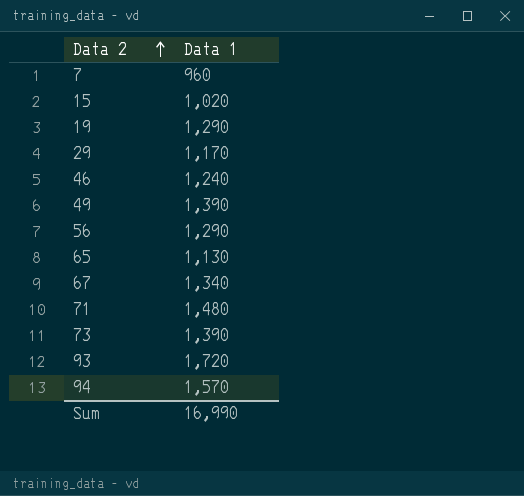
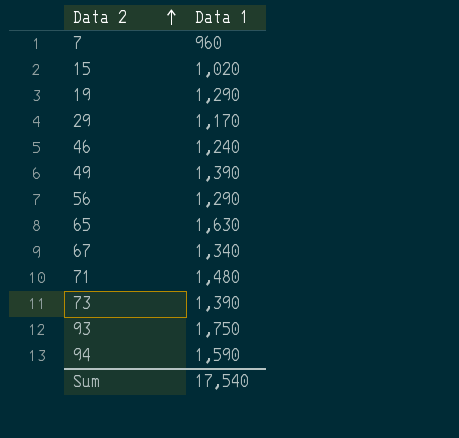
65 | Data 1: 1,130 -> 1,630
93 | Data 1: 1,720 -> 1,750
94 | Data 1: 1,570 -> 1,590
Sum | Data 1: 16,990 -> 17,540

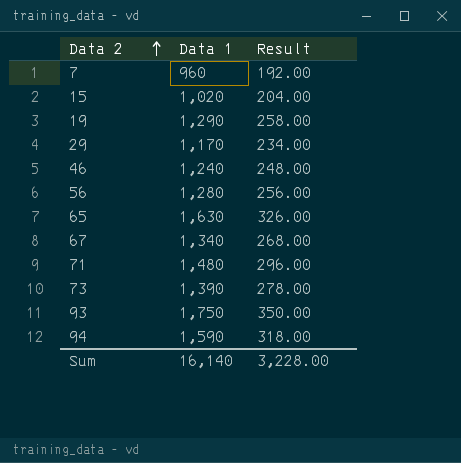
column Result | formula: none -> [Data 1] * 0.2
row 49: 1,390 -> none
56 | Data 1: 1,290 -> 1,280
Sum | Data 1: 17,540 -> 16,140

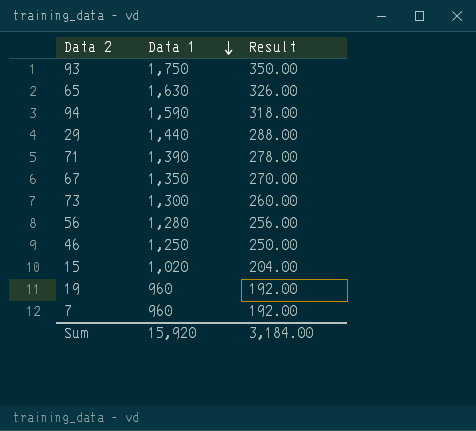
row order: Data 2 ascending -> Data 1 descending
29 | Data 1: 1,170 -> 1,440
29 | Result: 234.00 -> 288.00
71 | Data 1: 1,480 -> 1,390
71 | Result: 296.00 -> 278.00
67 | Data 1: 1,340 -> 1,350
67 | Result: 268.00 -> 270.00
73 | Data 1: 1,390 -> 1,300
73 | Result: 278.00 -> 260.00
46 | Data 1: 1,240 -> 1,250
46 | Result: 248.00 -> 250.00
19 | Data 1: 1,290 -> 960
19 | Result: 258.00 -> 192.00
Sum | Data 1: 16,140 -> 15,920
Sum | Result: 3,228.00 -> 3,184.00

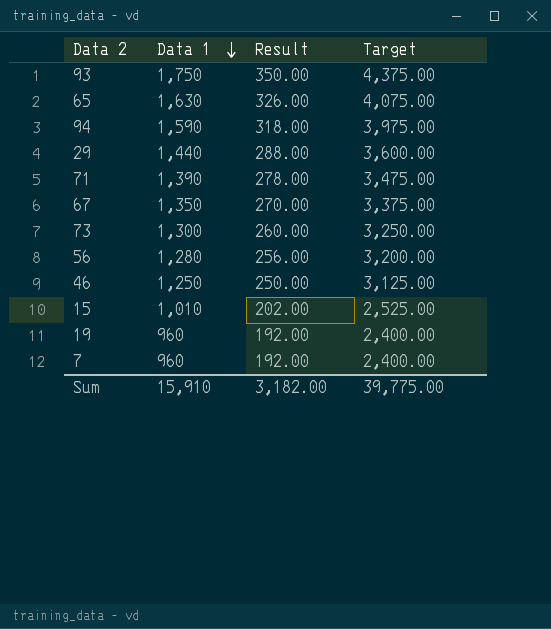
column Target | formula: none -> [Data 1] * 2.5
15 | Data 1: 1,020 -> 1,010
15 | Result: 204.00 -> 202.00
Sum | Data 1: 15,920 -> 15,910
Sum | Result: 3,184.00 -> 3,182.00

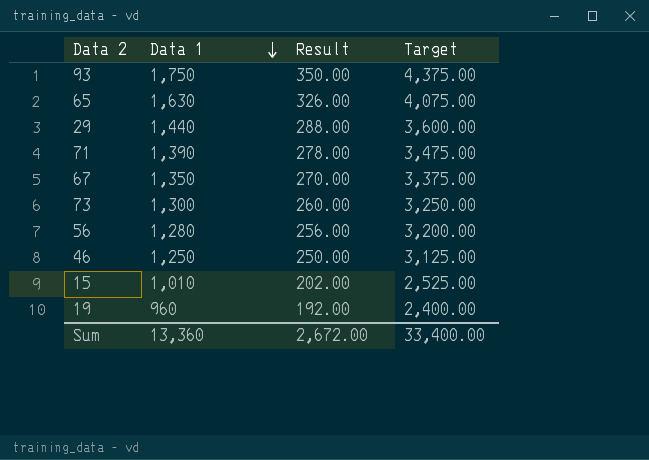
row 94: 1,590 | 318.00 | 3,975.00 -> none
row 7: 960 | 192.00 | 2,400.00 -> none
Sum | Data 1: 15,910 -> 13,360
Sum | Result: 3,182.00 -> 2,672.00
Sum | Target: 39,775.00 -> 33,400.00

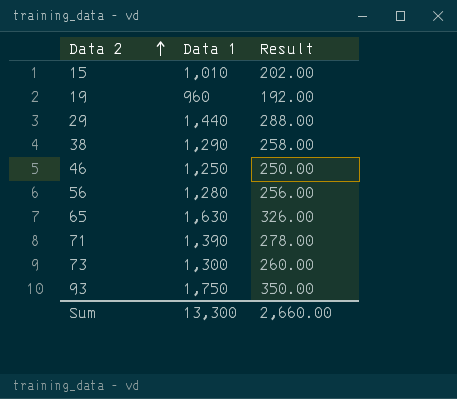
row order: Data 1 descending -> Data 2 ascending
column Target | formula: [Data 1] * 2.5 -> none
row 67: 1,350 | 270.00 | 3,375.00 -> none
row 38: none -> 1,290 | 258.00
Sum | Data 1: 13,360 -> 13,300
Sum | Result: 2,672.00 -> 2,660.00

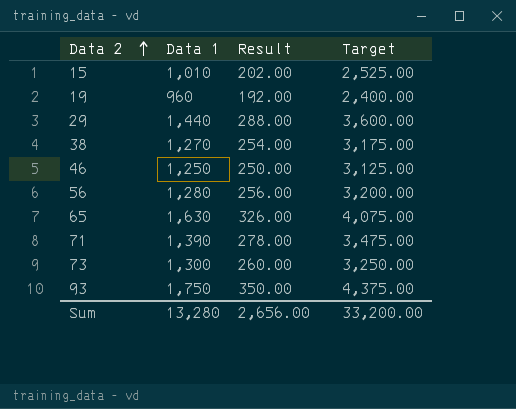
column Target | formula: none -> [Data 1] * 2.5
38 | Data 1: 1,290 -> 1,270
38 | Result: 258.00 -> 254.00
Sum | Data 1: 13,300 -> 13,280
Sum | Result: 2,660.00 -> 2,656.00

